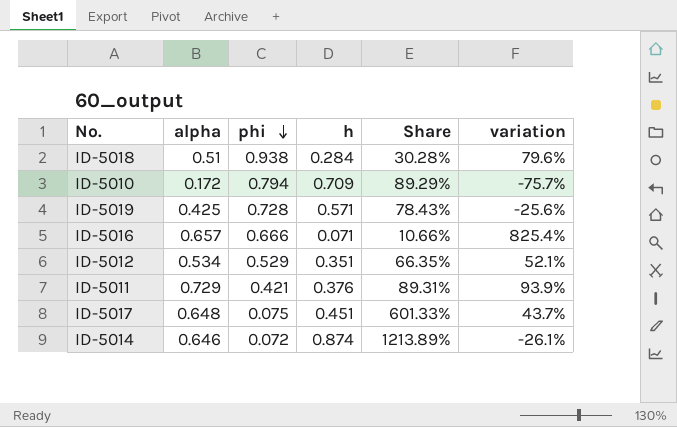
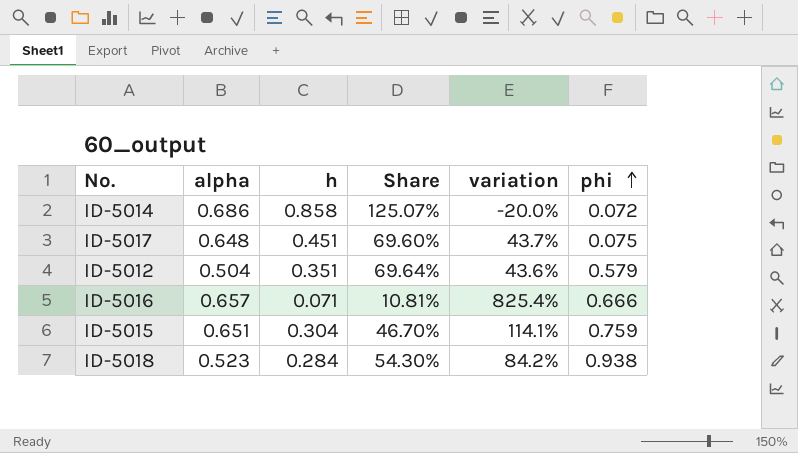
row order: phi descending -> phi ascending
column Share | formula: [h] / [phi] -> [h] / [alpha]
column phi | position: 3 -> 6
row ID-5010: 0.172 | 0.794 | 0.709 | 89.29% | -75.7% -> none
row ID-5019: 0.425 | 0.728 | 0.571 | 78.43% | -25.6% -> none
row ID-5011: 0.729 | 0.421 | 0.376 | 89.31% | 93.9% -> none
ID-5014 | alpha: 0.646 -> 0.686
ID-5014 | h: 0.874 -> 0.858
ID-5014 | variation: -26.1% -> -20.0%
ID-5012 | alpha: 0.534 -> 0.504
ID-5012 | variation: 52.1% -> 43.6%
ID-5012 | phi: 0.529 -> 0.579
row ID-5015: none -> 0.651 | 0.304 | 46.70% | 114.1% | 0.759
ID-5018 | alpha: 0.51 -> 0.523
ID-5018 | variation: 79.6% -> 84.2%

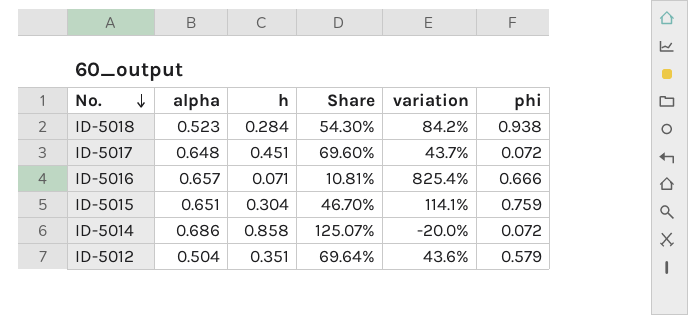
row order: phi ascending -> No. descending
ID-5017 | phi: 0.075 -> 0.072

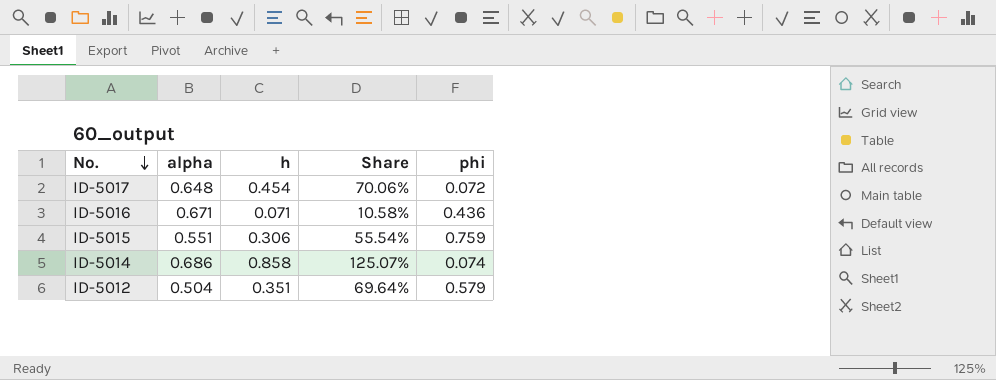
column variation | formula: ([alpha] - [h]) / [h] -> none
row ID-5018: 0.523 | 0.284 | 54.30% | 84.2% | 0.938 -> none
ID-5017 | h: 0.451 -> 0.454
ID-5017 | Share: 69.60% -> 70.06%
ID-5016 | alpha: 0.657 -> 0.671
ID-5016 | Share: 10.81% -> 10.58%
ID-5016 | phi: 0.666 -> 0.436
ID-5015 | alpha: 0.651 -> 0.551
ID-5015 | h: 0.304 -> 0.306
ID-5015 | Share: 46.70% -> 55.54%
ID-5014 | phi: 0.072 -> 0.074

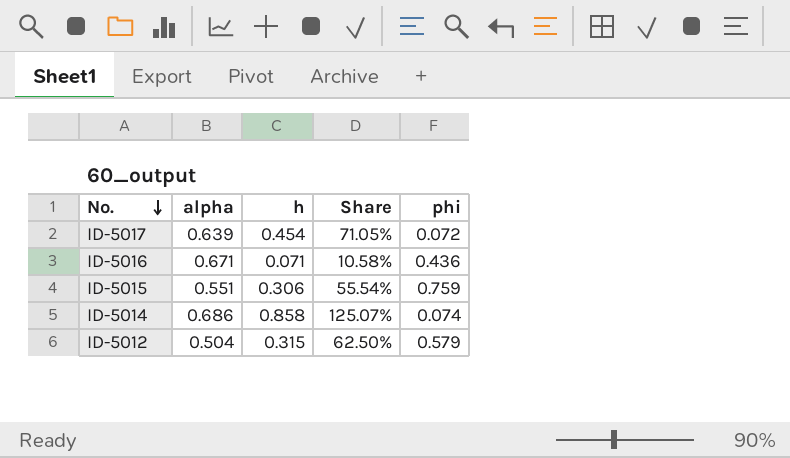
ID-5017 | alpha: 0.648 -> 0.639
ID-5017 | Share: 70.06% -> 71.05%
ID-5012 | h: 0.351 -> 0.315
ID-5012 | Share: 69.64% -> 62.50%

